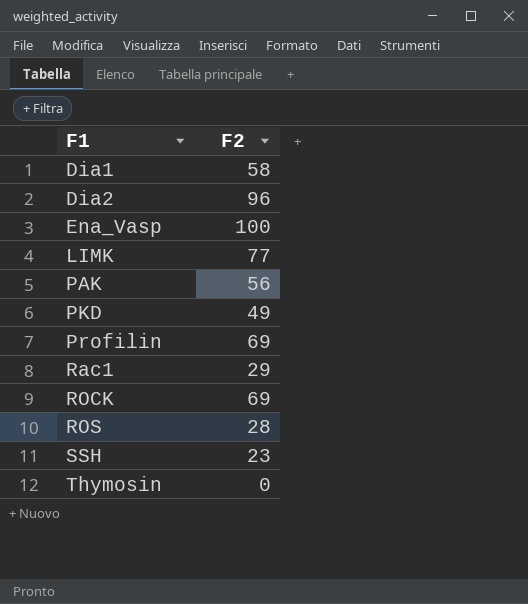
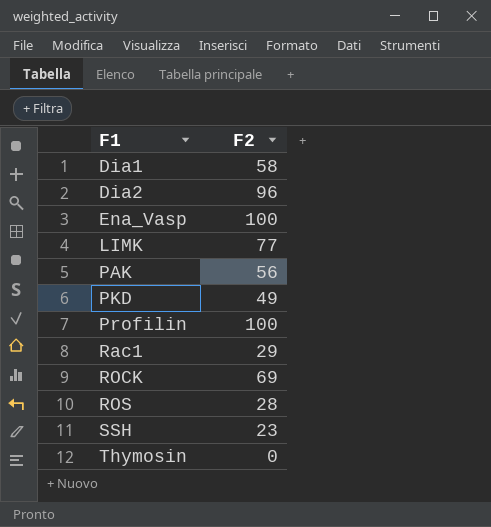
Profilin | F2: 69 -> 100

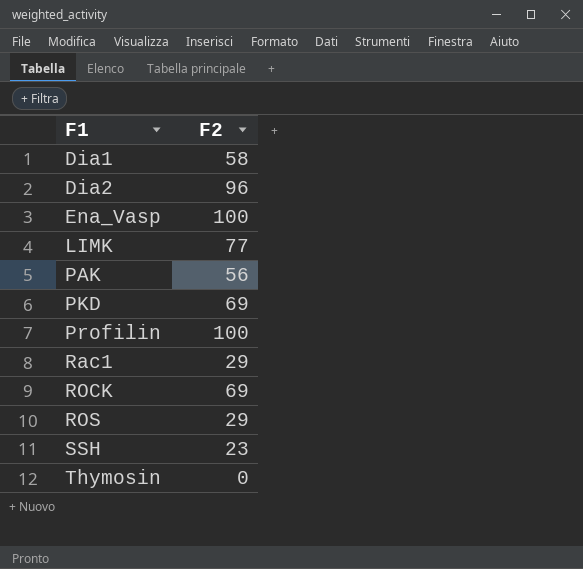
PKD | F2: 49 -> 69
ROS | F2: 28 -> 29

